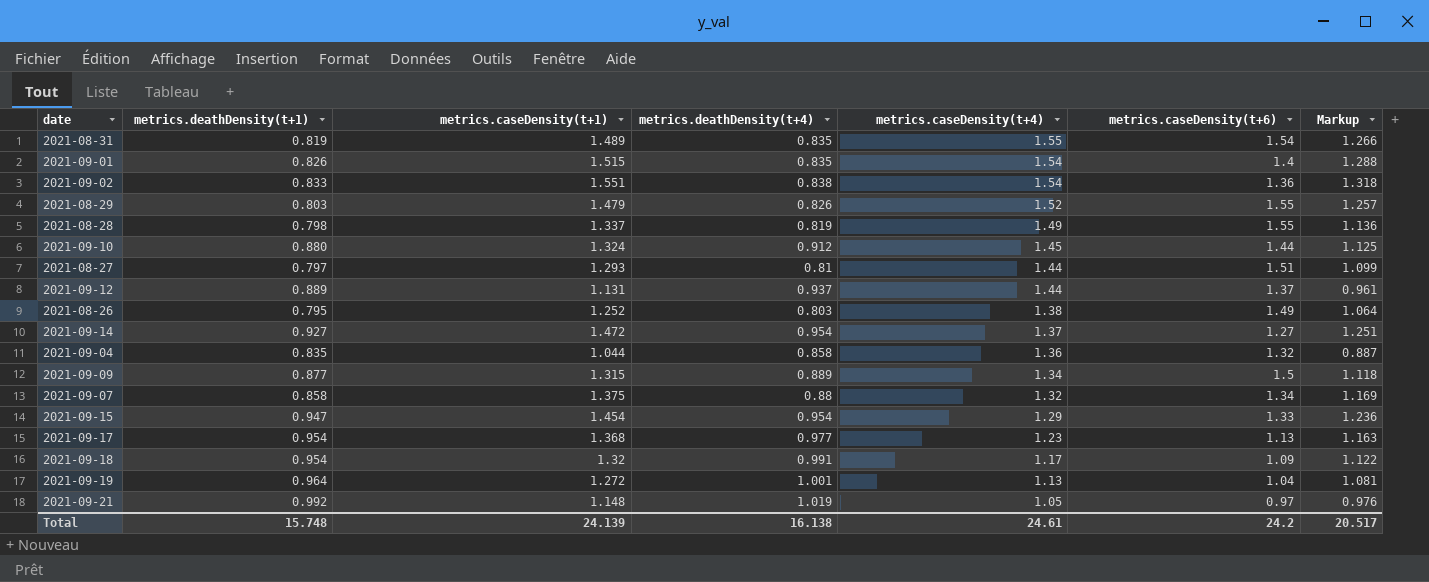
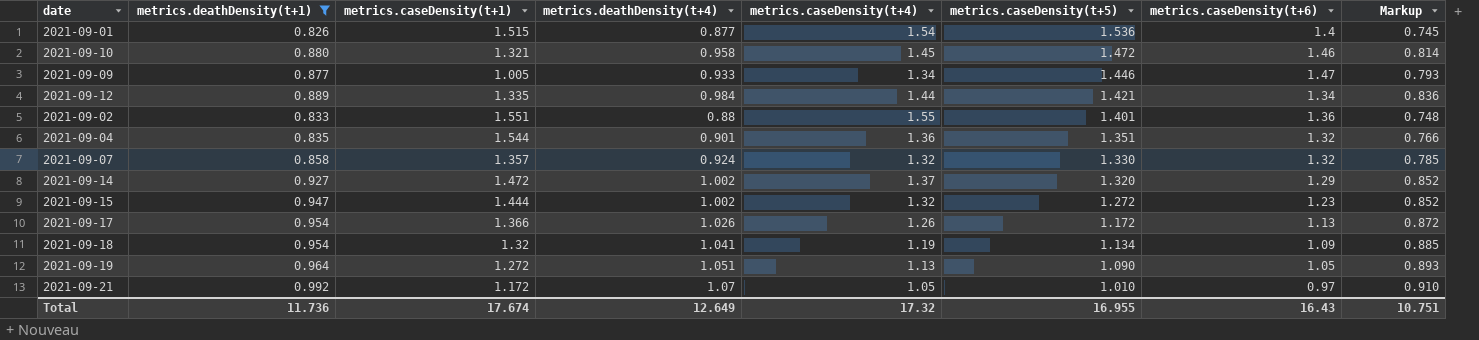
filter: none -> metrics.deathDensity(t+1) >= 0.826
row order: metrics.caseDensity(t+4) descending -> metrics.caseDensity(t+5) descending
column metrics.caseDensity(t+5) | position: none -> 6
column Markup | formula: [metrics.caseDensity(t+1)] * 0.85 -> [metrics.deathDensity(t+4)] * 0.85
2021-09-01 | metrics.deathDensity(t+4): 0.835 -> 0.877
2021-09-10 | metrics.caseDensity(t+1): 1.324 -> 1.321
2021-09-10 | metrics.deathDensity(t+4): 0.912 -> 0.958
2021-09-10 | metrics.caseDensity(t+6): 1.44 -> 1.46
2021-09-09 | metrics.caseDensity(t+1): 1.315 -> 1.005
2021-09-09 | metrics.deathDensity(t+4): 0.889 -> 0.933
2021-09-09 | metrics.caseDensity(t+6): 1.5 -> 1.47
2021-09-12 | metrics.caseDensity(t+1): 1.131 -> 1.335
2021-09-12 | metrics.deathDensity(t+4): 0.937 -> 0.984
2021-09-12 | metrics.caseDensity(t+6): 1.37 -> 1.34
2021-09-02 | metrics.deathDensity(t+4): 0.838 -> 0.88
2021-09-02 | metrics.caseDensity(t+4): 1.54 -> 1.55
2021-09-04 | metrics.caseDensity(t+1): 1.044 -> 1.544
2021-09-04 | metrics.deathDensity(t+4): 0.858 -> 0.901
2021-09-07 | metrics.caseDensity(t+1): 1.375 -> 1.357
2021-09-07 | metrics.deathDensity(t+4): 0.88 -> 0.924
2021-09-07 | metrics.caseDensity(t+6): 1.34 -> 1.32
2021-09-14 | metrics.deathDensity(t+4): 0.954 -> 1.002
2021-09-14 | metrics.caseDensity(t+6): 1.27 -> 1.29
2021-09-15 | metrics.caseDensity(t+1): 1.454 -> 1.444
2021-09-15 | metrics.deathDensity(t+4): 0.954 -> 1.002
2021-09-15 | metrics.caseDensity(t+4): 1.29 -> 1.32
2021-09-15 | metrics.caseDensity(t+6): 1.33 -> 1.23
2021-09-17 | metrics.caseDensity(t+1): 1.368 -> 1.366
2021-09-17 | metrics.deathDensity(t+4): 0.977 -> 1.026
2021-09-17 | metrics.caseDensity(t+4): 1.23 -> 1.26
2021-09-18 | metrics.deathDensity(t+4): 0.991 -> 1.041
2021-09-18 | metrics.caseDensity(t+4): 1.17 -> 1.19
2021-09-19 | metrics.deathDensity(t+4): 1.001 -> 1.051
2021-09-19 | metrics.caseDensity(t+6): 1.04 -> 1.05
2021-09-21 | metrics.caseDensity(t+1): 1.148 -> 1.172
2021-09-21 | metrics.deathDensity(t+4): 1.019 -> 1.07
Total | metrics.deathDensity(t+1): 15.748 -> 11.736
Total | metrics.caseDensity(t+1): 24.139 -> 17.674
Total | metrics.deathDensity(t+4): 16.138 -> 12.649
Total | metrics.caseDensity(t+4): 24.61 -> 17.32
Total | metrics.caseDensity(t+6): 24.2 -> 16.43
Total | Markup: 20.517 -> 10.751

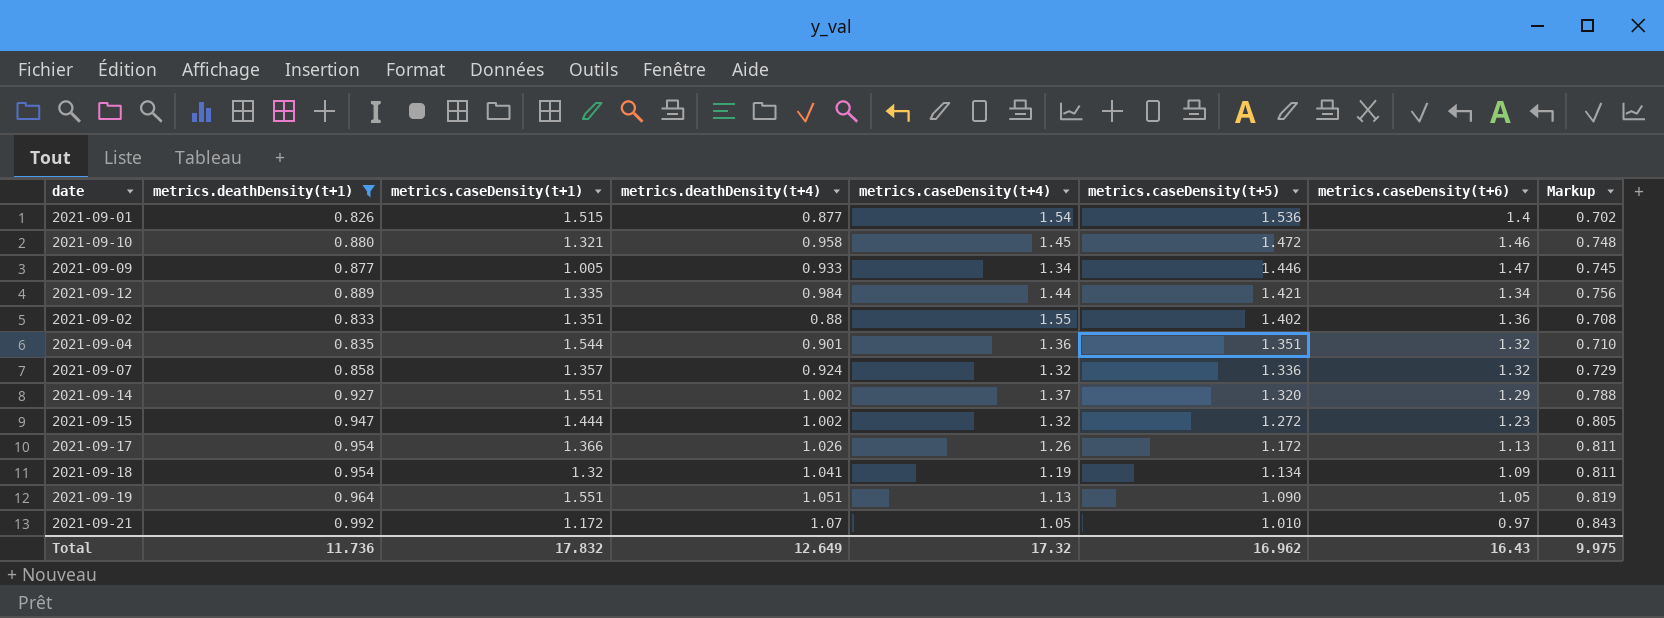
column Markup | formula: [metrics.deathDensity(t+4)] * 0.85 -> [metrics.deathDensity(t+1)] * 0.85
2021-09-02 | metrics.caseDensity(t+1): 1.551 -> 1.351
2021-09-02 | metrics.caseDensity(t+5): 1.401 -> 1.402
2021-09-07 | metrics.caseDensity(t+5): 1.330 -> 1.336
2021-09-14 | metrics.caseDensity(t+1): 1.472 -> 1.551
2021-09-19 | metrics.caseDensity(t+1): 1.272 -> 1.551
Total | metrics.caseDensity(t+1): 17.674 -> 17.832
Total | metrics.caseDensity(t+5): 16.955 -> 16.962
Total | Markup: 10.751 -> 9.975

